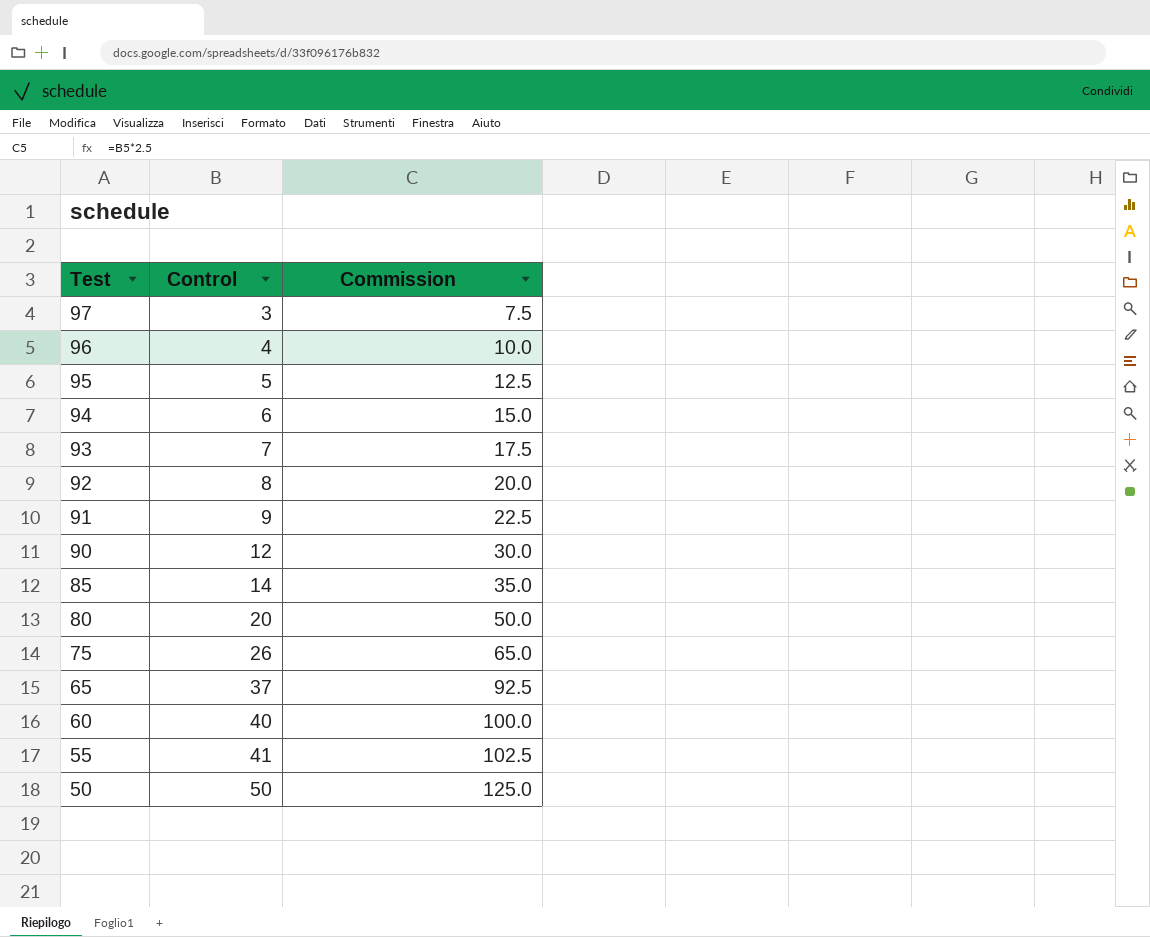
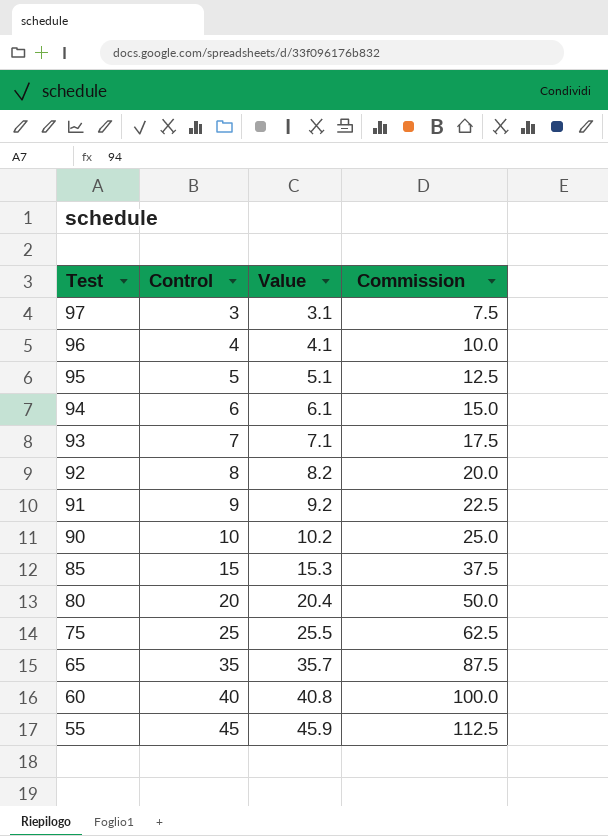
column Value | formula: none -> [Control] * 1.02
row 50: 50 | 125.0 -> none
90 | Control: 12 -> 10
90 | Commission: 30.0 -> 25.0
85 | Control: 14 -> 15
85 | Commission: 35.0 -> 37.5
75 | Control: 26 -> 25
75 | Commission: 65.0 -> 62.5
65 | Control: 37 -> 35
65 | Commission: 92.5 -> 87.5
55 | Control: 41 -> 45
55 | Commission: 102.5 -> 112.5

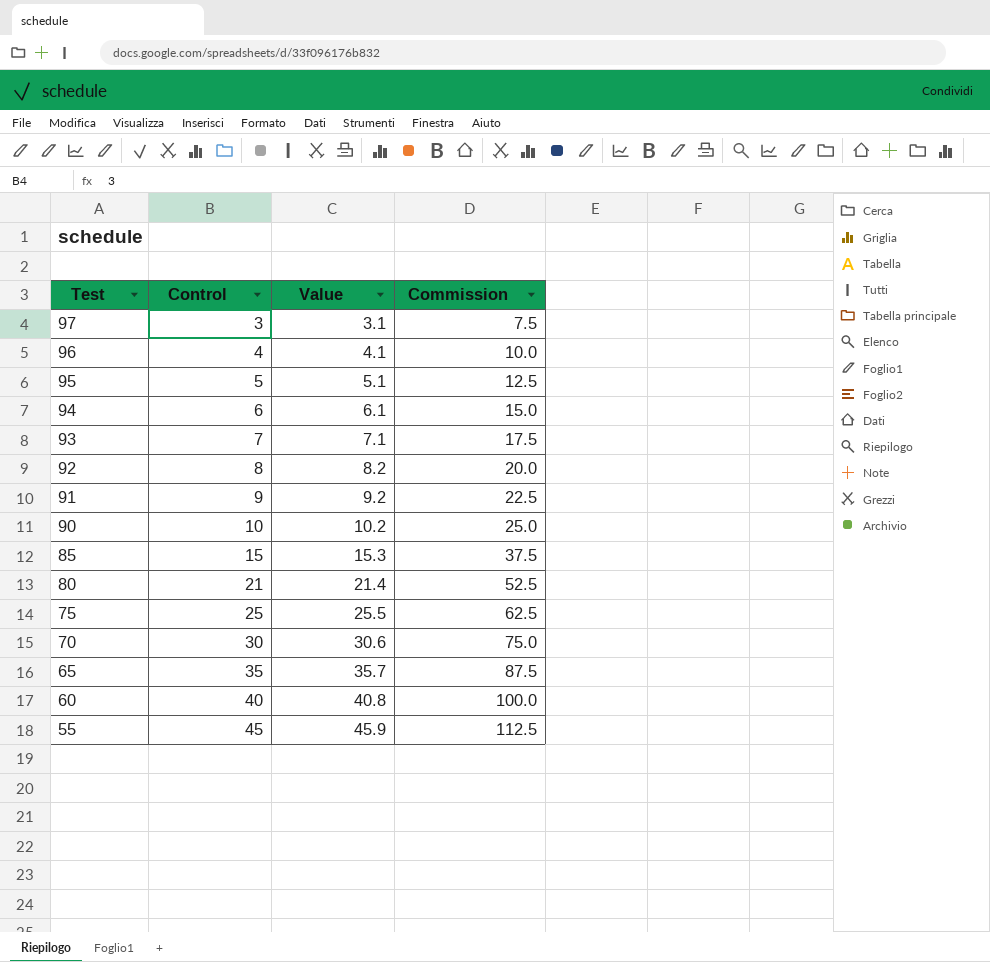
80 | Control: 20 -> 21
80 | Value: 20.4 -> 21.4
80 | Commission: 50.0 -> 52.5
row 70: none -> 30 | 30.6 | 75.0

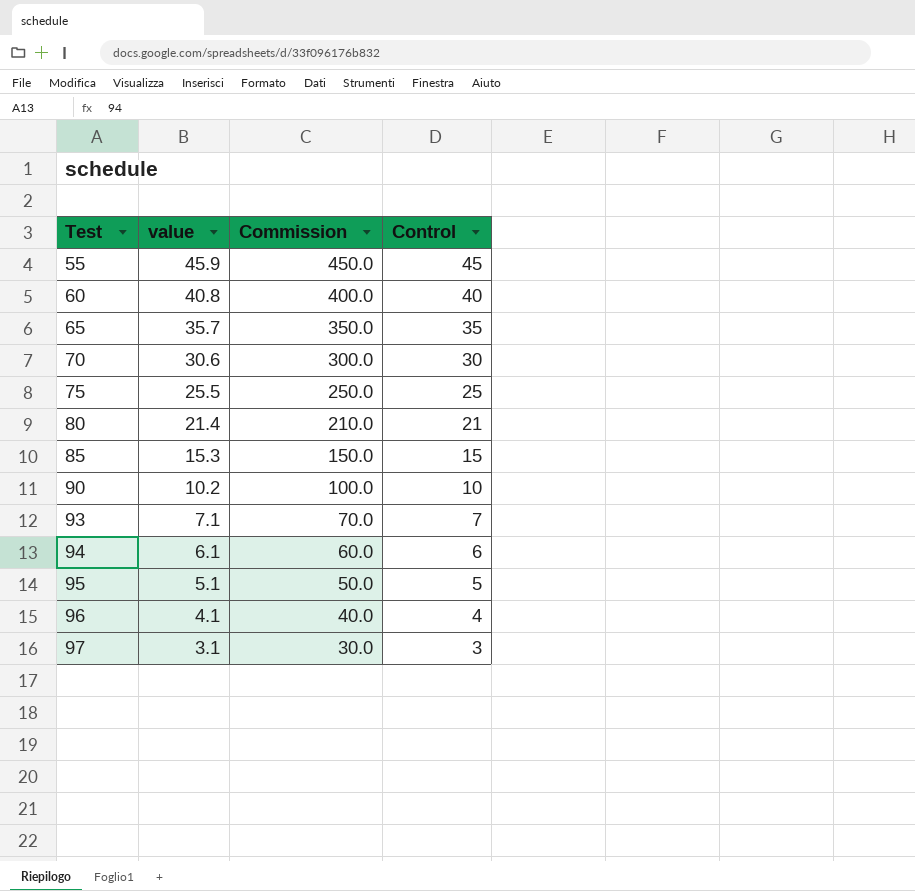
row order: Test descending -> Test ascending
column name: Value -> value
column Commission | formula: [Control] * 2.5 -> [Control] * 10
column Control | position: 2 -> 4
row 92: 8 | 8.2 | 20.0 -> none
row 91: 9 | 9.2 | 22.5 -> none

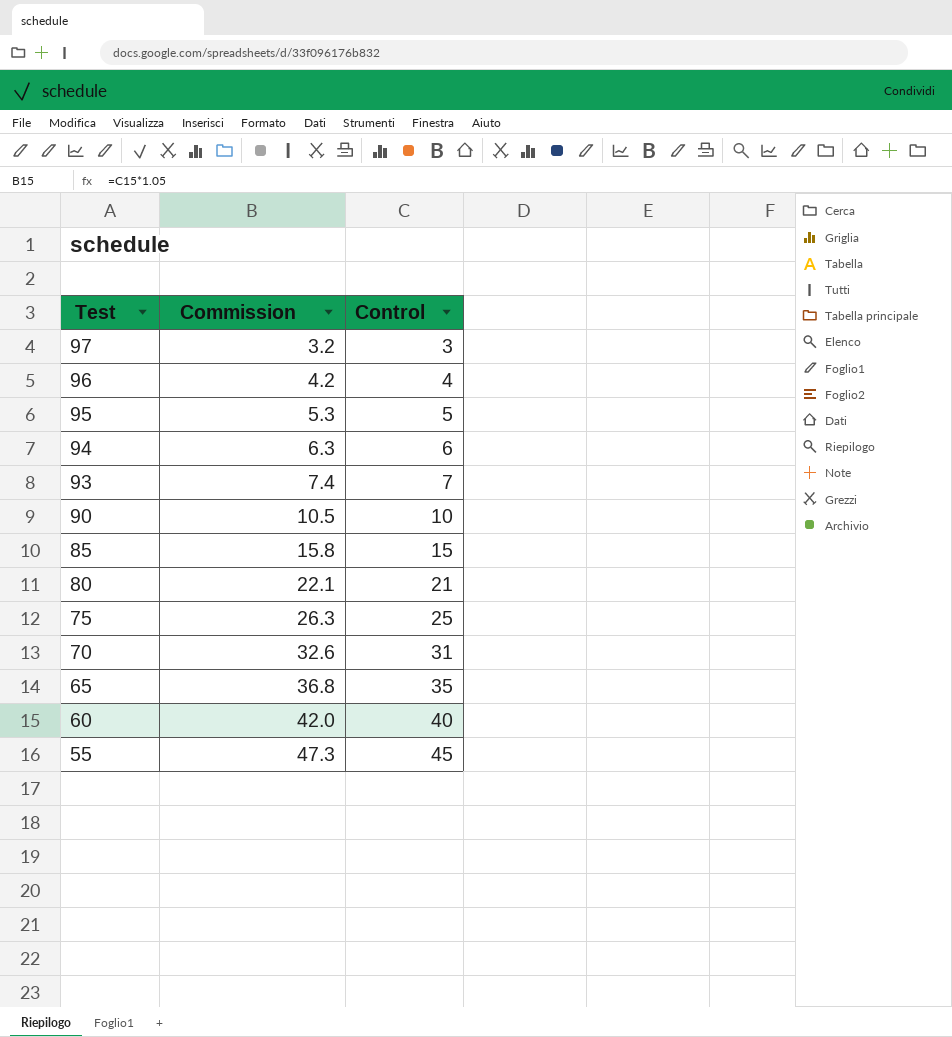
row order: Test ascending -> Test descending
column value | formula: [Control] * 1.02 -> none
column Commission | formula: [Control] * 10 -> [Control] * 1.05
70 | Control: 30 -> 31

